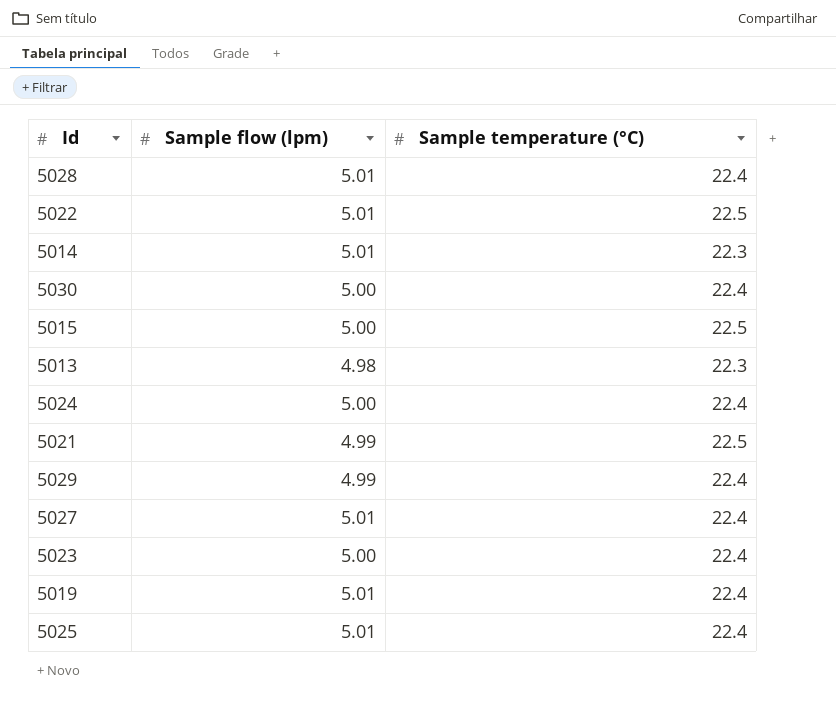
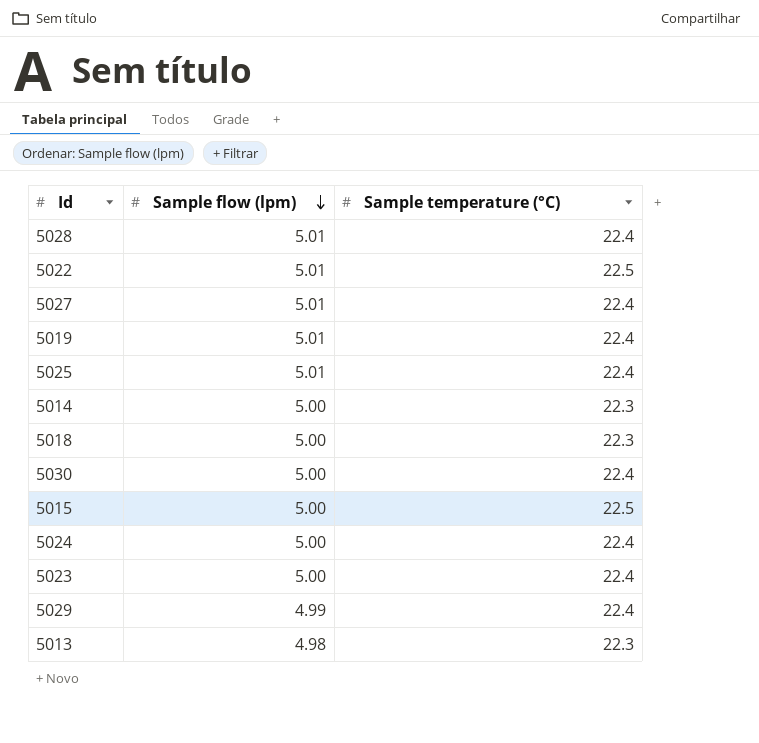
row order: none -> Sample flow (lpm) descending
row 5021: 4.99 | 22.5 -> none
5014 | Sample flow (lpm): 5.01 -> 5.00
row 5018: none -> 5.00 | 22.3

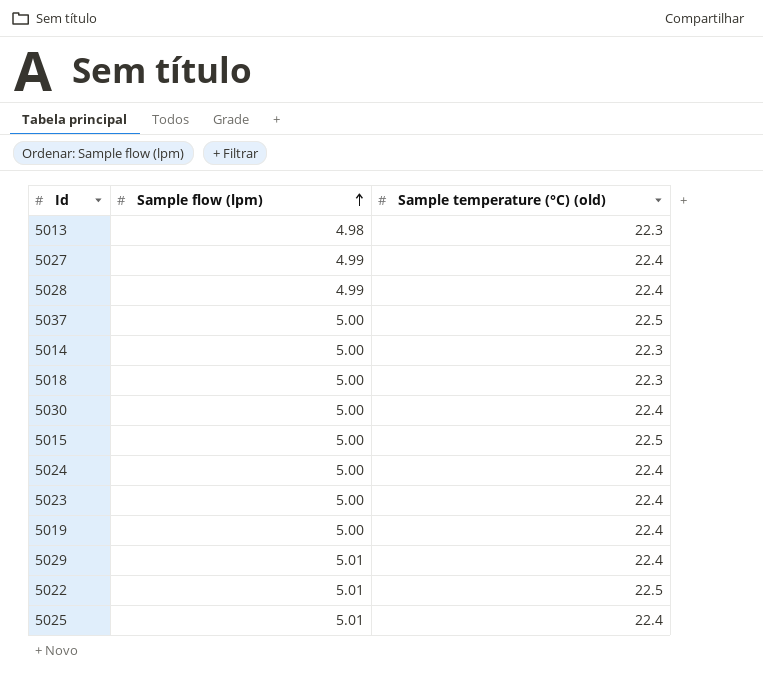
row order: Sample flow (lpm) descending -> Sample flow (lpm) ascending
column name: Sample temperature (°C) -> Sample temperature (°C) (old)
5027 | Sample flow (lpm): 5.01 -> 4.99
5028 | Sample flow (lpm): 5.01 -> 4.99
row 5037: none -> 5.00 | 22.5
5019 | Sample flow (lpm): 5.01 -> 5.00
5029 | Sample flow (lpm): 4.99 -> 5.01

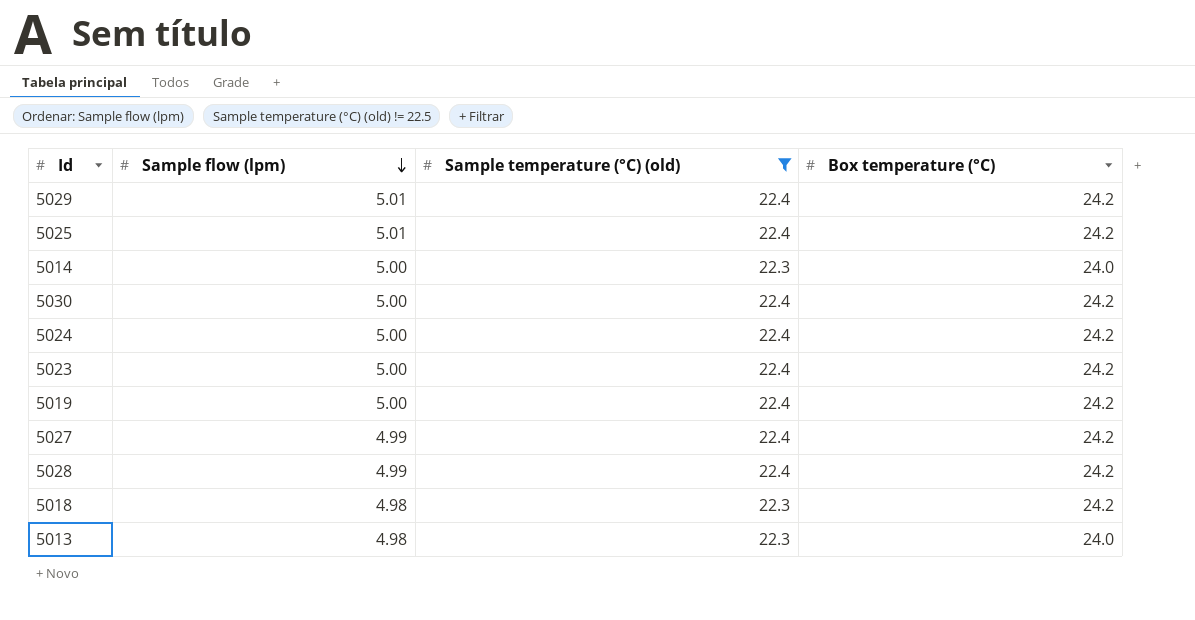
filter: none -> Sample temperature (°C) (old) != 22.5
row order: Sample flow (lpm) ascending -> Sample flow (lpm) descending
column Box temperature (°C) | position: none -> 4
5018 | Sample flow (lpm): 5.00 -> 4.98

